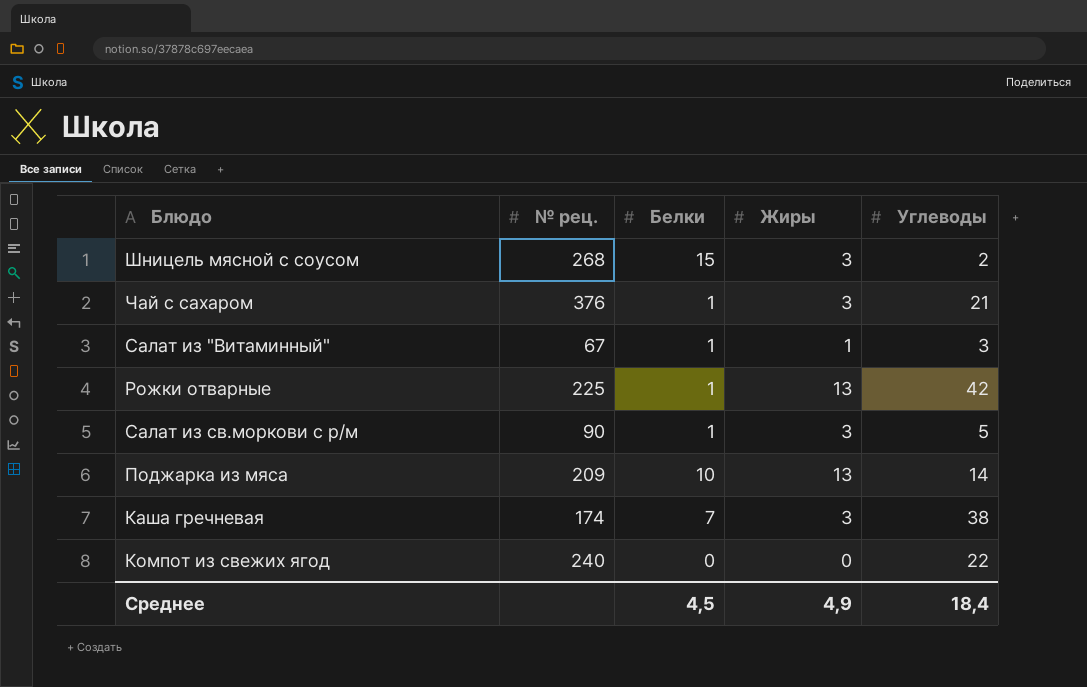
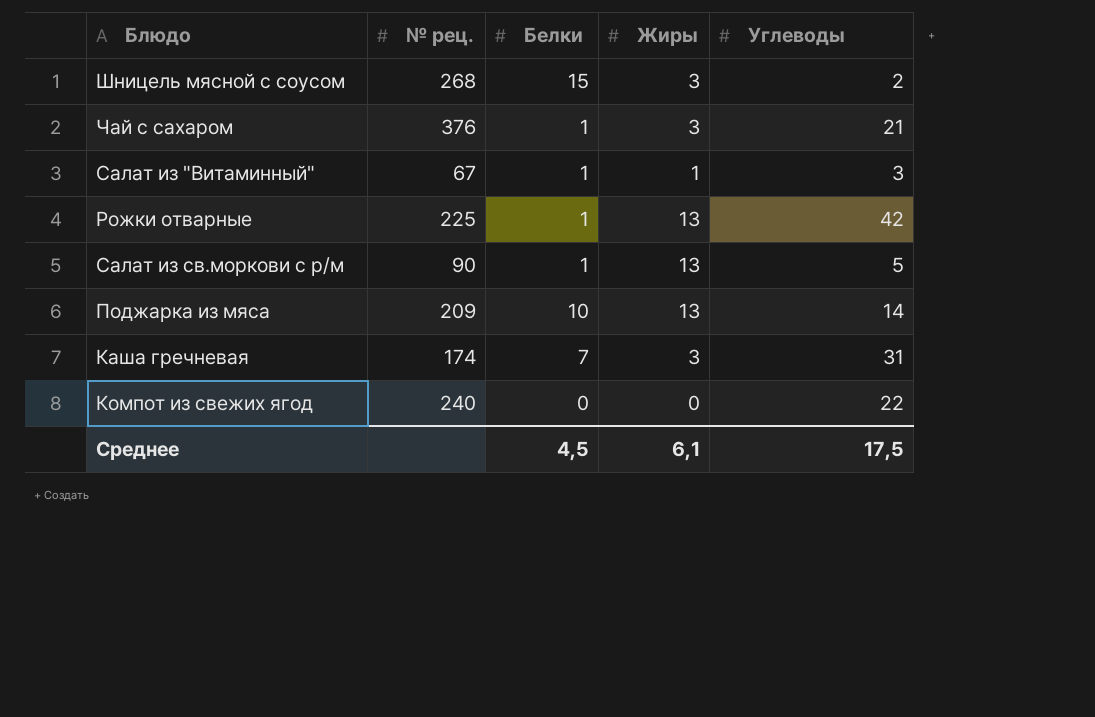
Салат из св.моркови с р/м | Жиры: 3 -> 13
Каша гречневая | Углеводы: 38 -> 31
Среднее | Жиры: 4,9 -> 6,1
Среднее | Углеводы: 18,4 -> 17,5

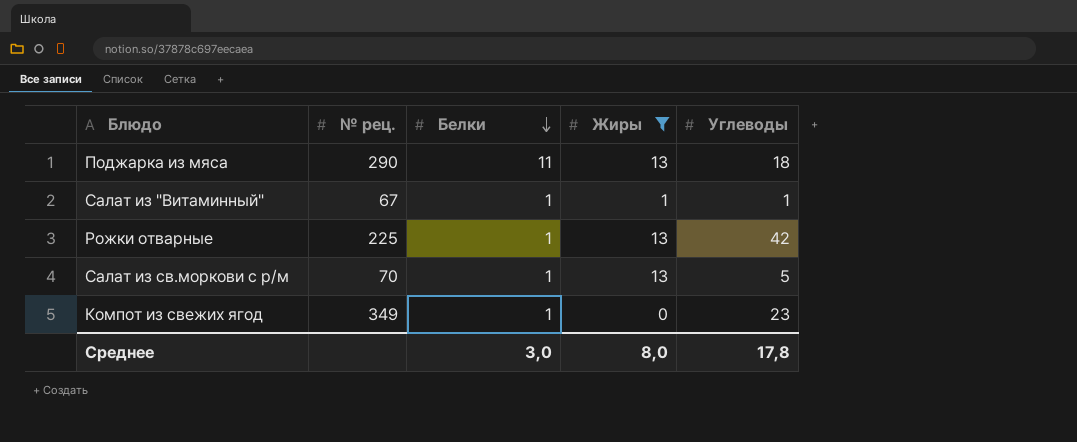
filter: none -> Жиры != 3
row order: none -> Белки descending
Поджарка из мяса | № рец.: 209 -> 290
Поджарка из мяса | Белки: 10 -> 11
Поджарка из мяса | Углеводы: 14 -> 18
Салат из "Витаминный" | Углеводы: 3 -> 1
Салат из св.моркови с р/м | № рец.: 90 -> 70
Компот из свежих ягод | № рец.: 240 -> 349
Компот из свежих ягод | Белки: 0 -> 1
Компот из свежих ягод | Углеводы: 22 -> 23
Среднее | Белки: 4,5 -> 3,0
Среднее | Жиры: 6,1 -> 8,0
Среднее | Углеводы: 17,5 -> 17,8

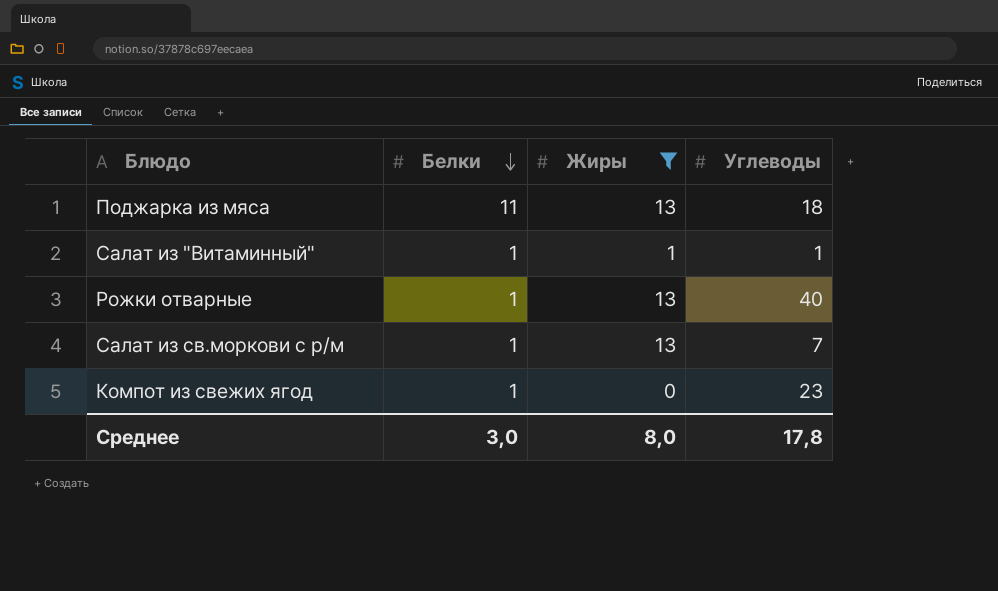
column № рец. | position: 2 -> none
Рожки отварные | Углеводы: 42 -> 40
Салат из св.моркови с р/м | Углеводы: 5 -> 7

